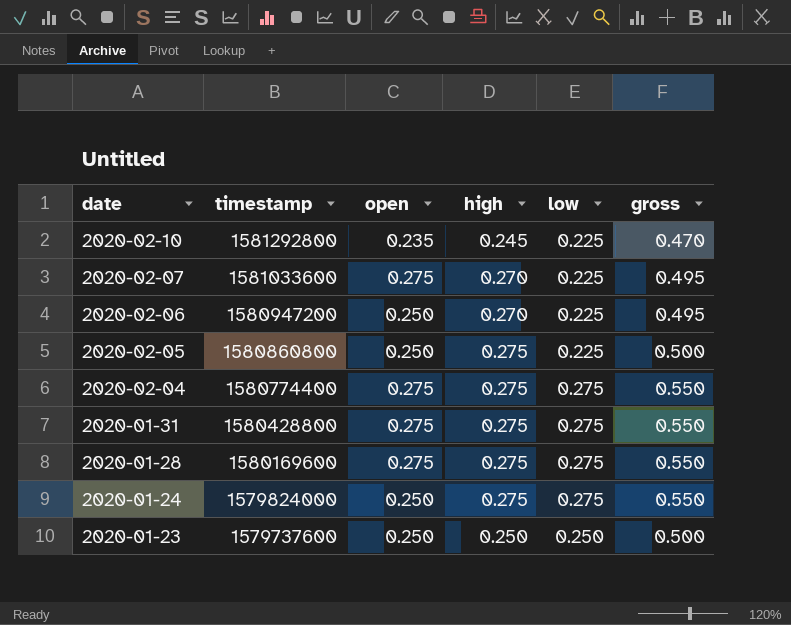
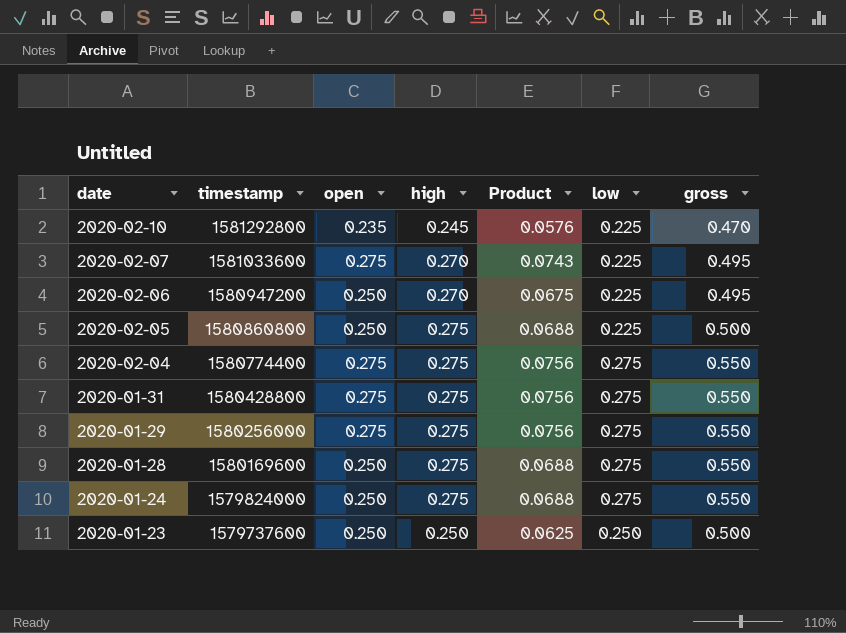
column Product | formula: none -> [open] * [high]
row 2020-01-29: none -> 1580256000 | 0.275 | 0.275 | 0.0756 | 0.275 | 0.550
2020-01-28 | open: 0.275 -> 0.250

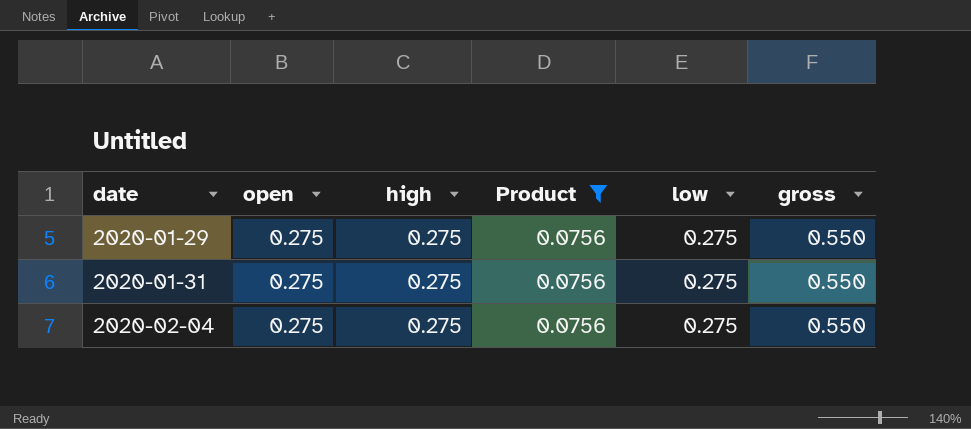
filter: none -> Product = 0.0756
row order: date descending -> date ascending
column timestamp | position: 2 -> none

